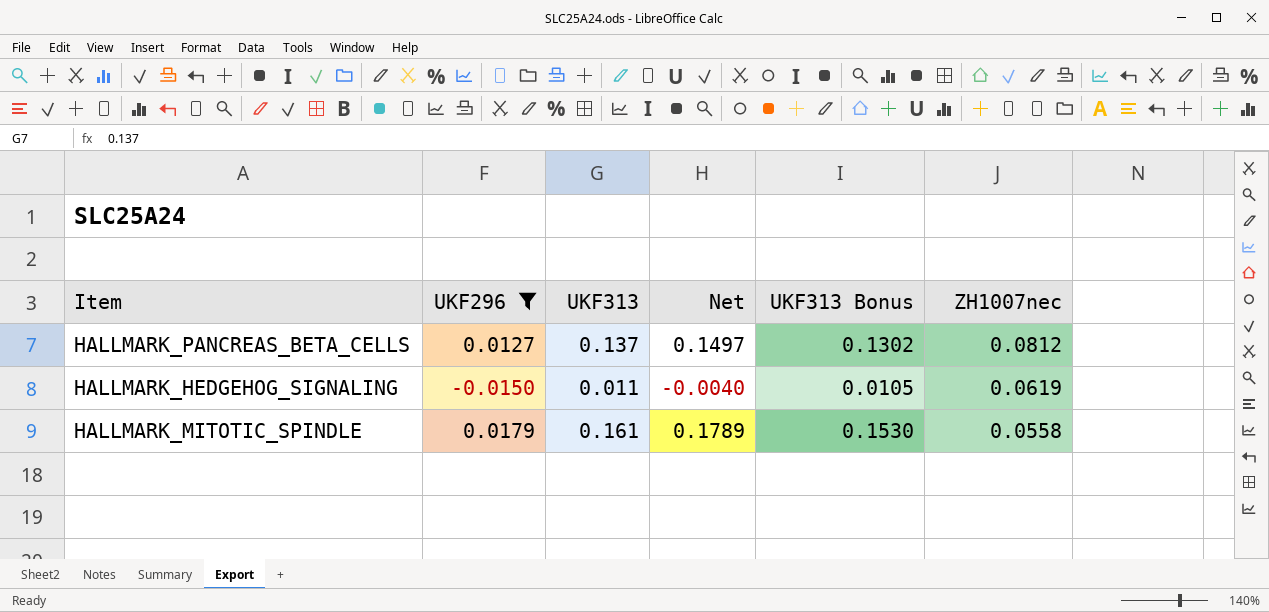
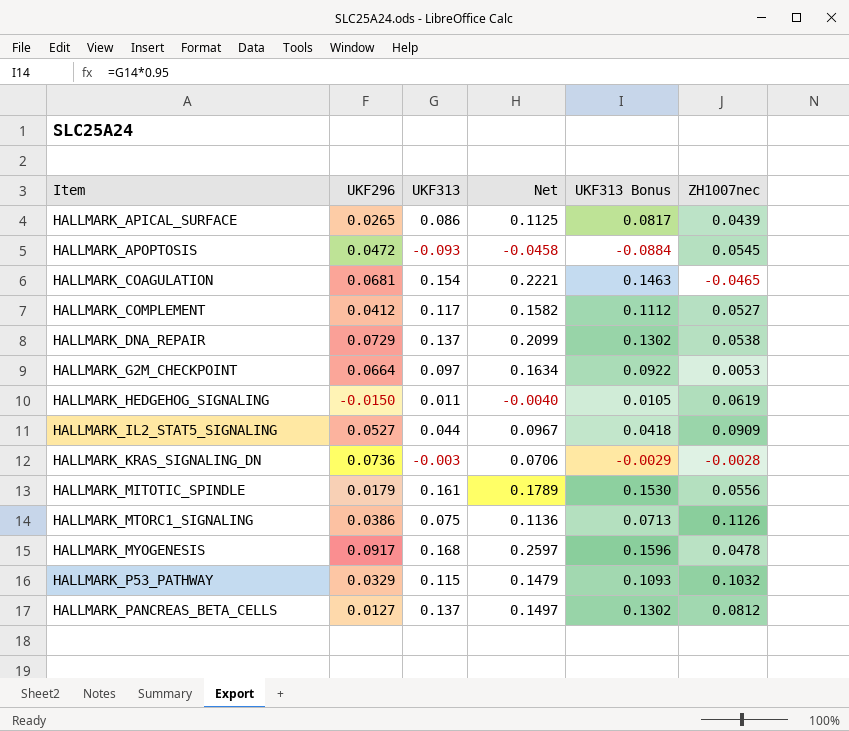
filter: UKF296 <= 0.0179 -> none
row order: ZH1007nec descending -> Item ascending
HALLMARK_MITOTIC_SPINDLE | ZH1007nec: 0.0558 -> 0.0556

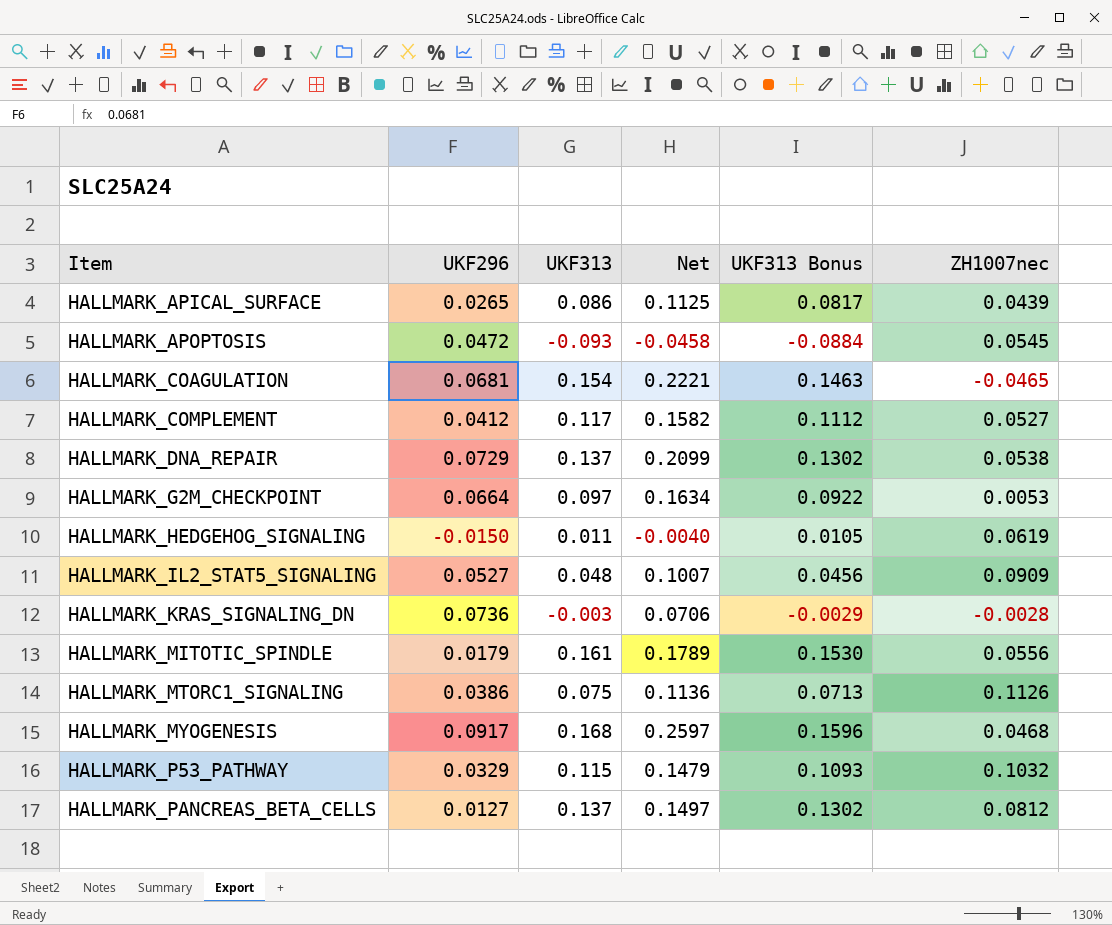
HALLMARK_IL2_STAT5_SIGNALING | UKF313: 0.044 -> 0.048
HALLMARK_IL2_STAT5_SIGNALING | Net: 0.0967 -> 0.1007
HALLMARK_IL2_STAT5_SIGNALING | UKF313 Bonus: 0.0418 -> 0.0456
HALLMARK_MYOGENESIS | ZH1007nec: 0.0478 -> 0.0468

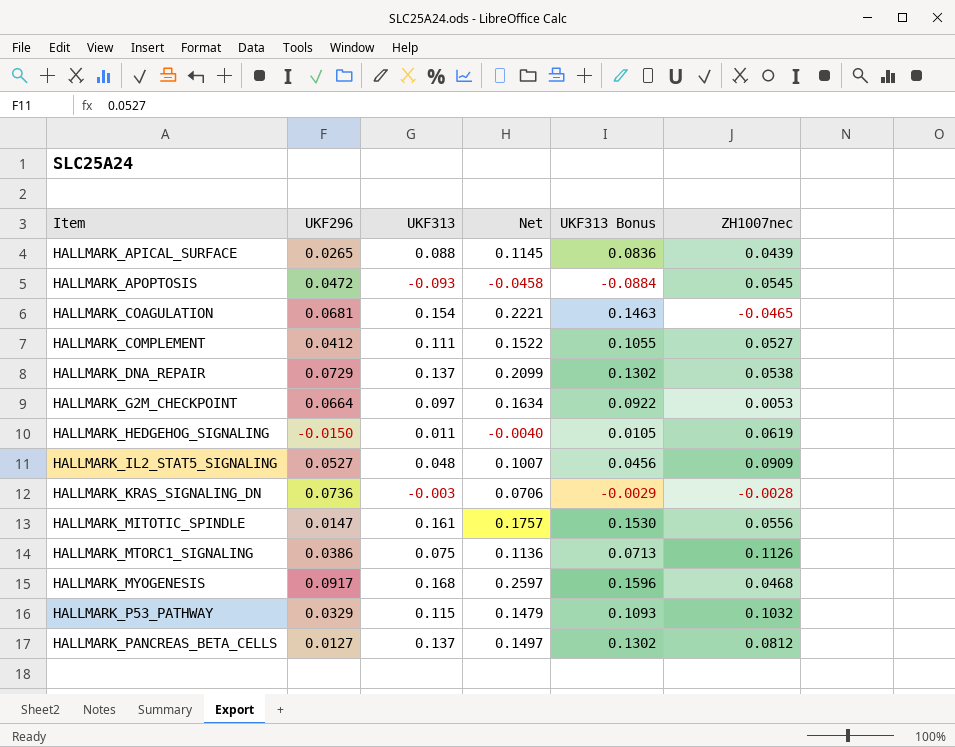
HALLMARK_APICAL_SURFACE | UKF313: 0.086 -> 0.088
HALLMARK_APICAL_SURFACE | Net: 0.1125 -> 0.1145
HALLMARK_APICAL_SURFACE | UKF313 Bonus: 0.0817 -> 0.0836
HALLMARK_COMPLEMENT | UKF313: 0.117 -> 0.111
HALLMARK_COMPLEMENT | Net: 0.1582 -> 0.1522
HALLMARK_COMPLEMENT | UKF313 Bonus: 0.1112 -> 0.1055
HALLMARK_MITOTIC_SPINDLE | UKF296: 0.0179 -> 0.0147
HALLMARK_MITOTIC_SPINDLE | Net: 0.1789 -> 0.1757

